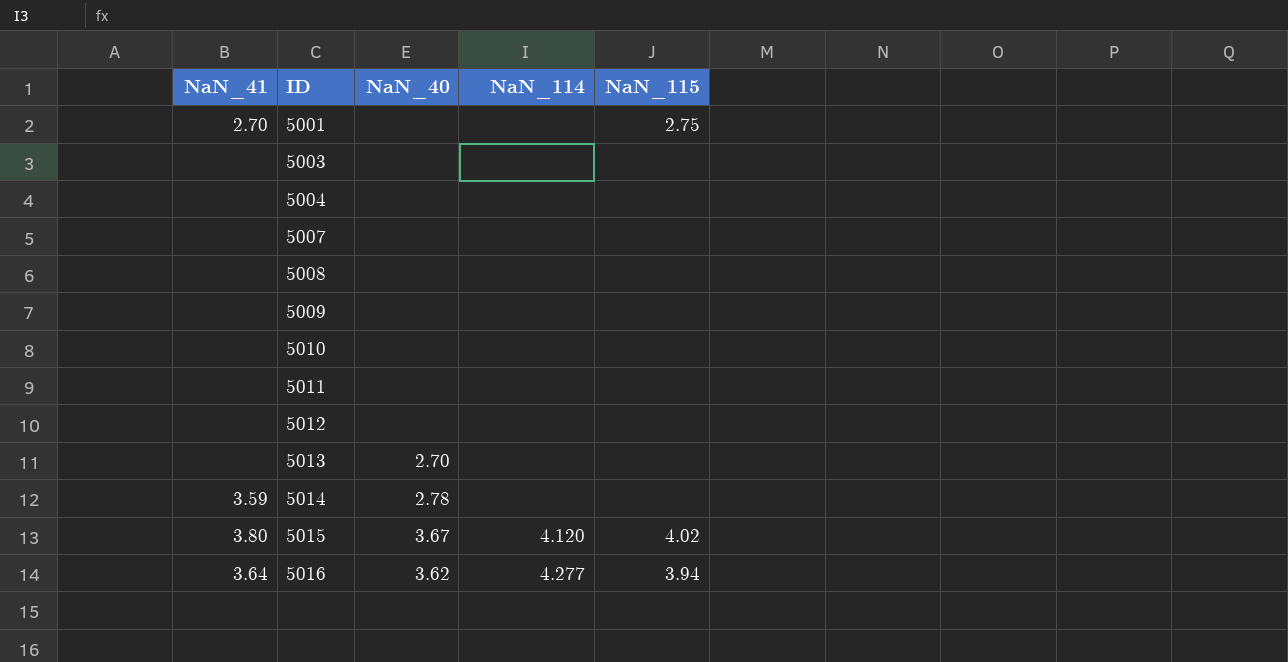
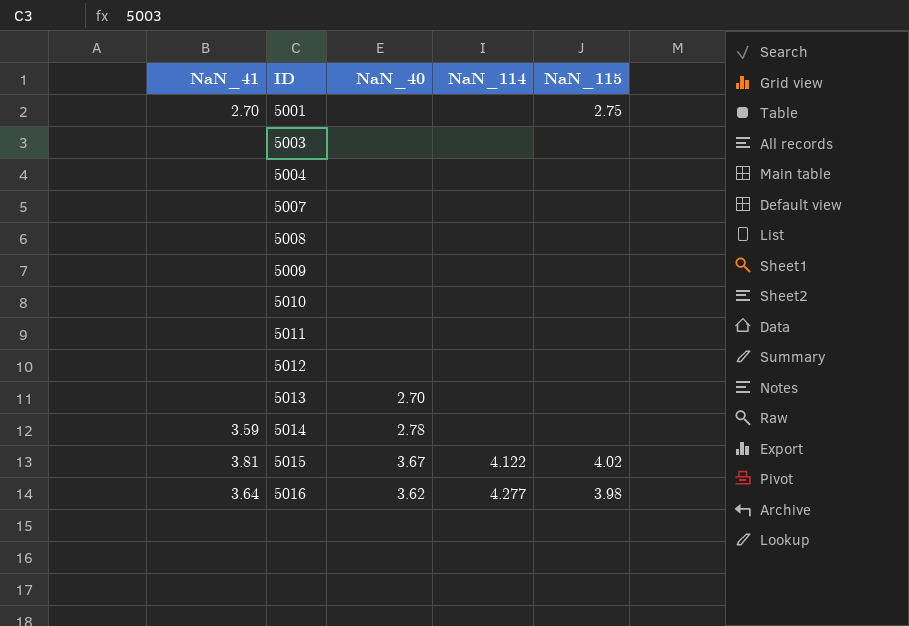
5015 | NaN_41: 3.80 -> 3.81
5015 | NaN_114: 4.120 -> 4.122
5016 | NaN_115: 3.94 -> 3.98

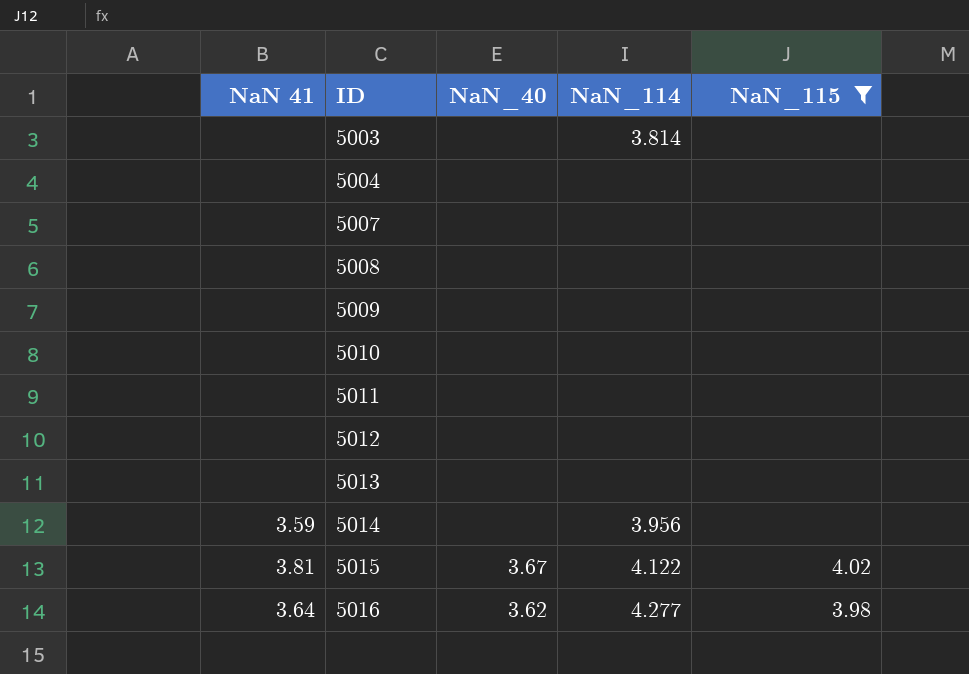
filter: none -> NaN_115 != 2.75
column name: NaN_41 -> NaN 41
5003 | NaN_114: none -> 3.814
5013 | NaN_40: 2.70 -> none
5014 | NaN_40: 2.78 -> none
5014 | NaN_114: none -> 3.956

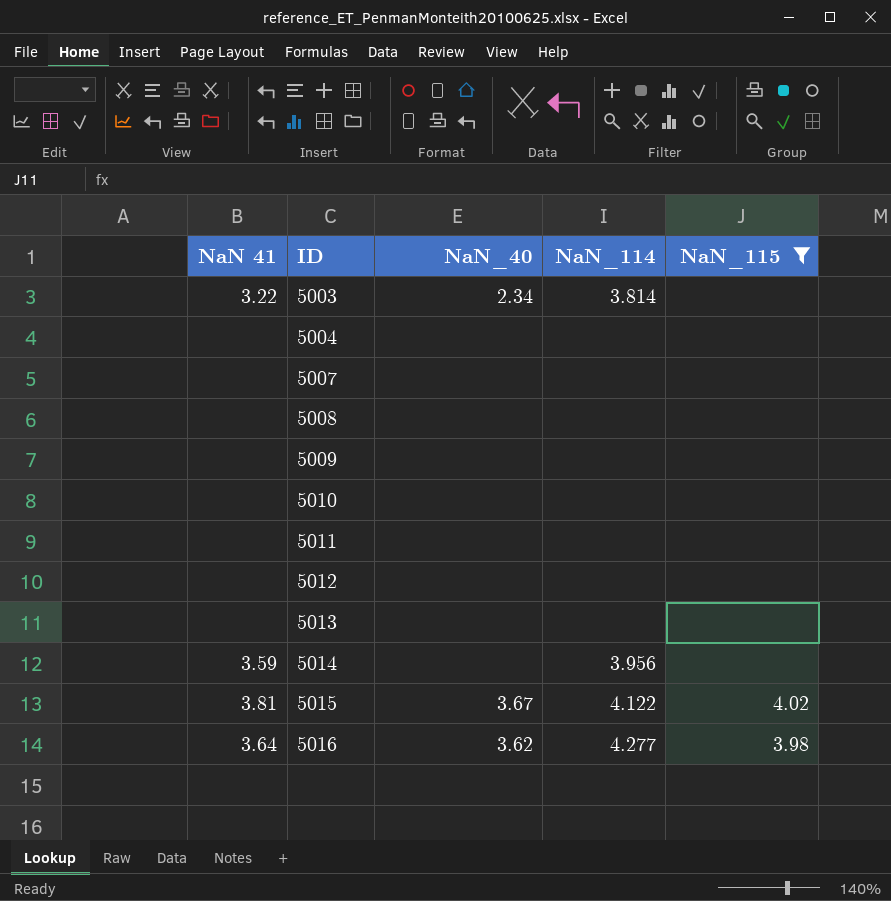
5003 | NaN 41: none -> 3.22
5003 | NaN_40: none -> 2.34

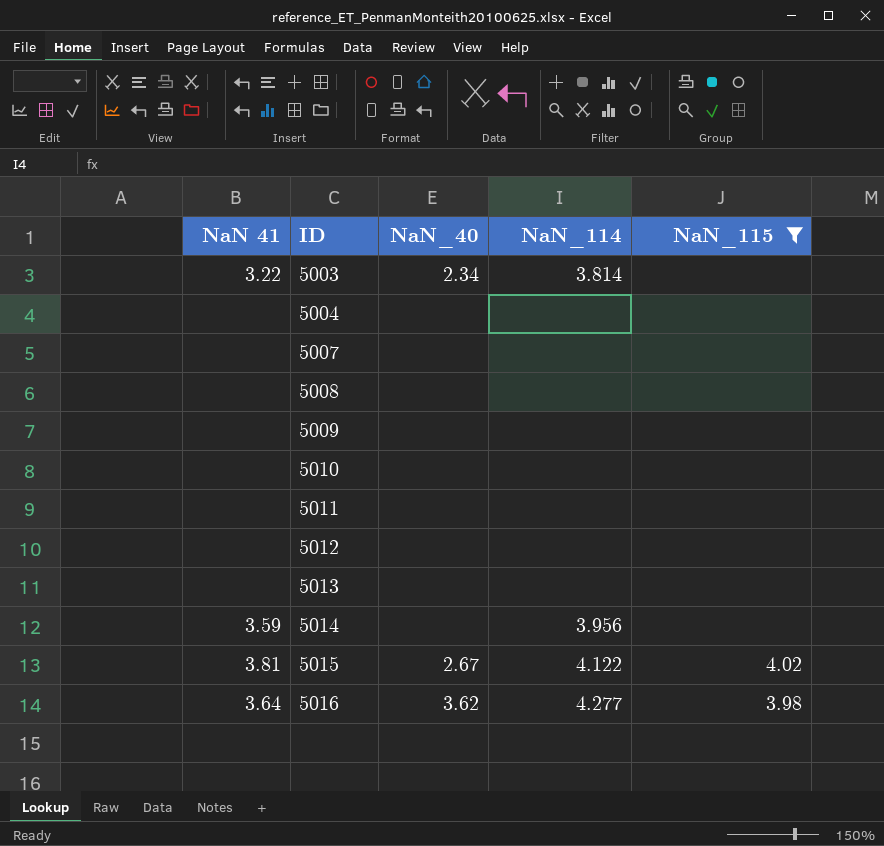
5015 | NaN_40: 3.67 -> 2.67

